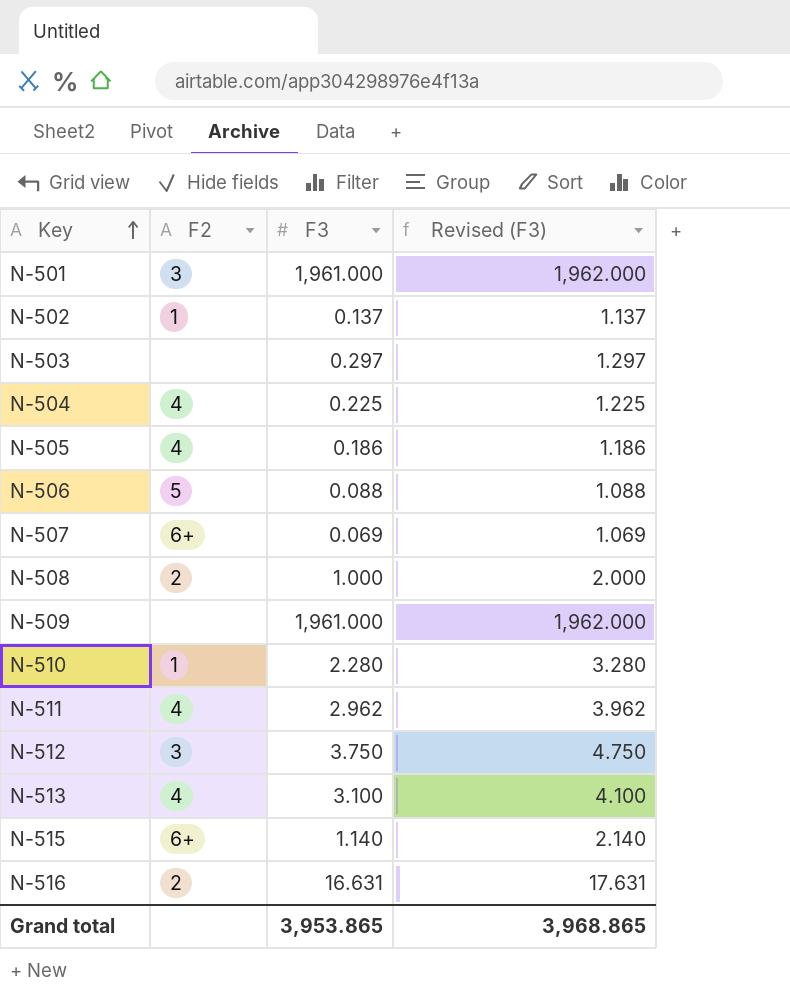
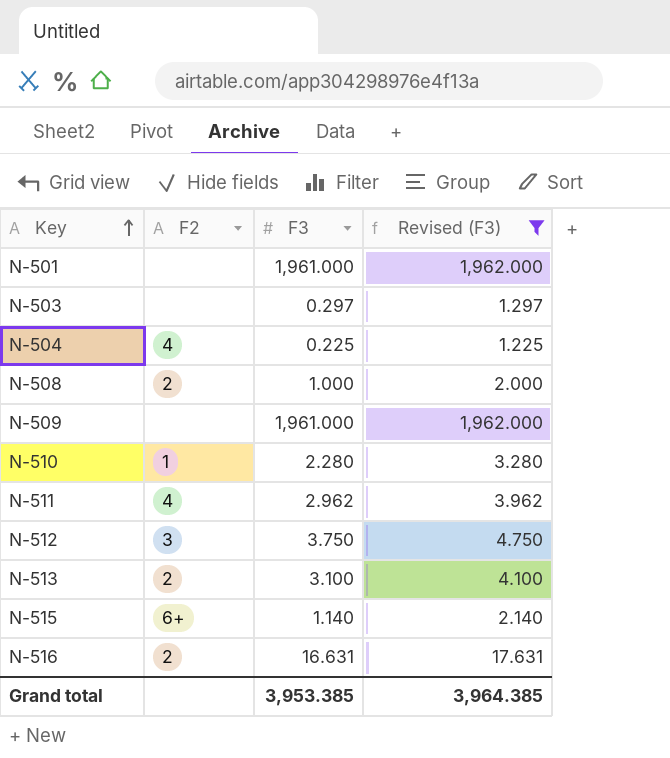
filter: none -> Revised (F3) >= 1.225
N-501 | F2: 3 -> none
N-513 | F2: 4 -> 2
Grand total | F3: 3,953.865 -> 3,953.385
Grand total | Revised (F3): 3,968.865 -> 3,964.385

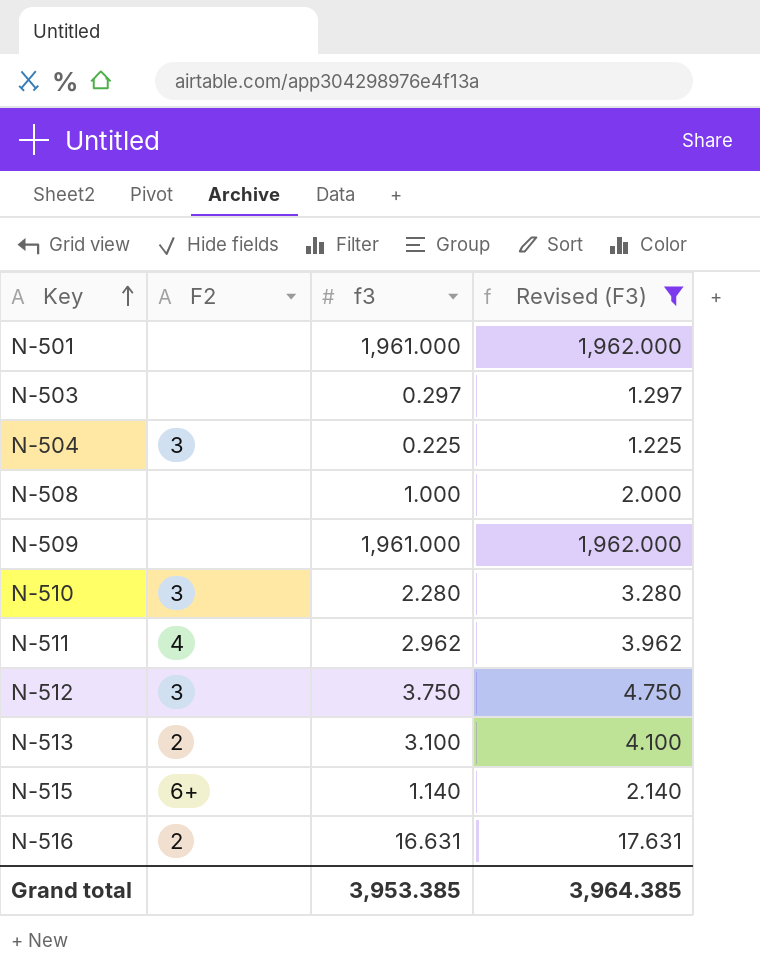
column name: F3 -> f3
N-504 | F2: 4 -> 3
N-508 | F2: 2 -> none
N-510 | F2: 1 -> 3

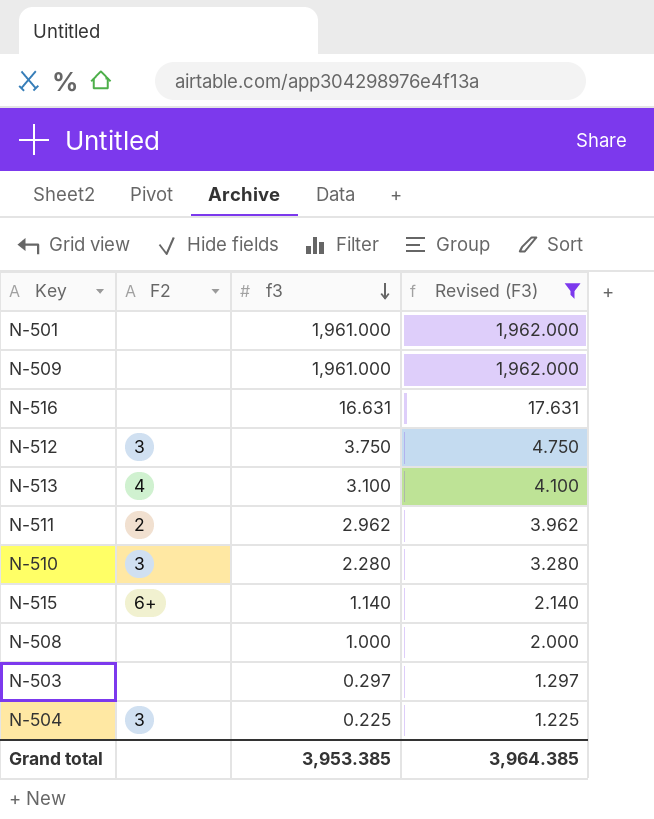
row order: Key ascending -> f3 descending
N-516 | F2: 2 -> none
N-513 | F2: 2 -> 4
N-511 | F2: 4 -> 2

